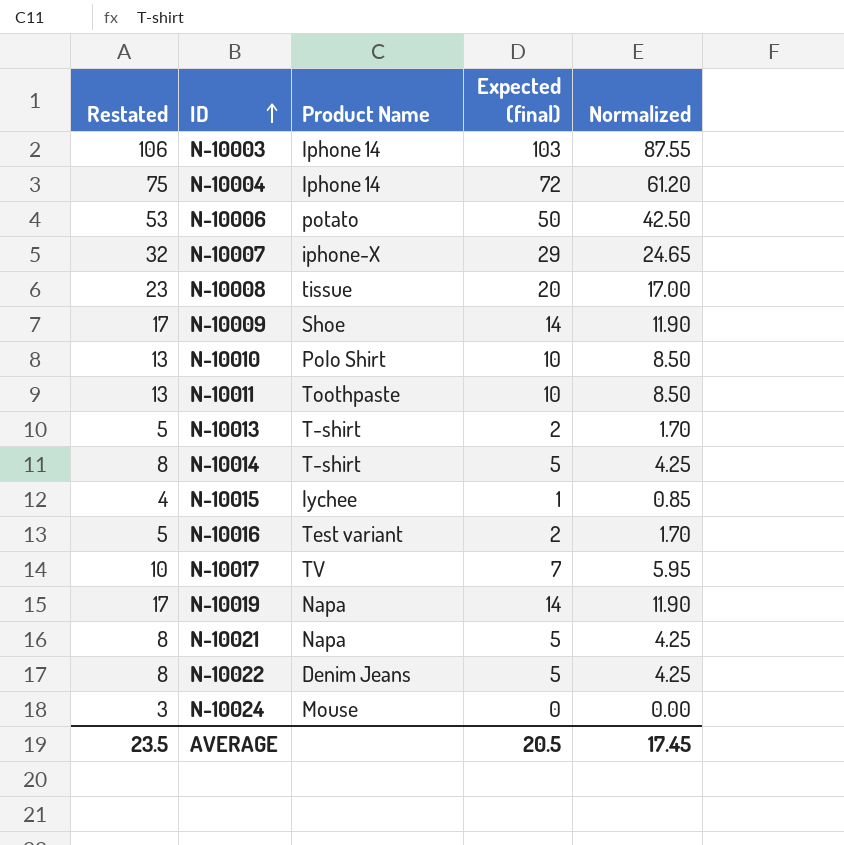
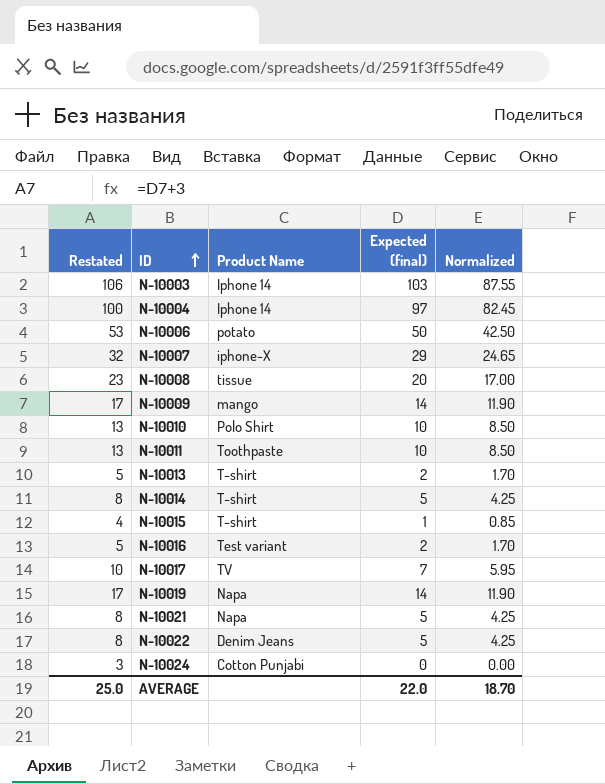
N-10004 | Restated: 75 -> 100
N-10004 | Expected (final): 72 -> 97
N-10004 | Normalized: 61.20 -> 82.45
N-10009 | Product Name: Shoe -> mango
N-10015 | Product Name: lychee -> T-shirt
N-10024 | Product Name: Mouse -> Cotton Punjabi
AVERAGE | Restated: 23.5 -> 25.0
AVERAGE | Expected (final): 20.5 -> 22.0
AVERAGE | Normalized: 17.45 -> 18.70

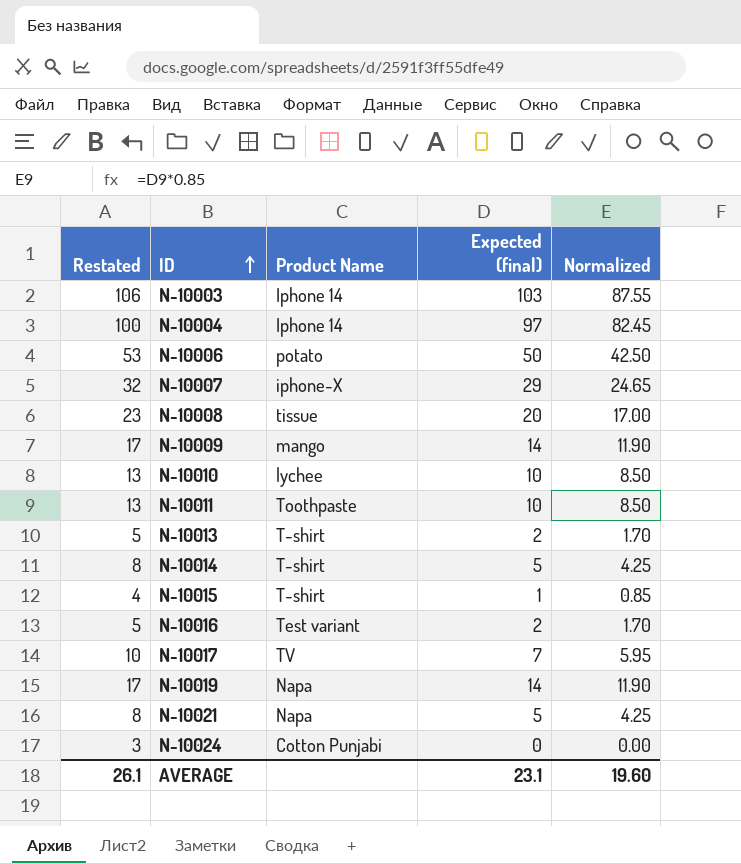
row N-10022: 8 | Denim Jeans | 5 | 4.25 -> none
N-10010 | Product Name: Polo Shirt -> lychee
AVERAGE | Restated: 25.0 -> 26.1
AVERAGE | Expected (final): 22.0 -> 23.1
AVERAGE | Normalized: 18.70 -> 19.60

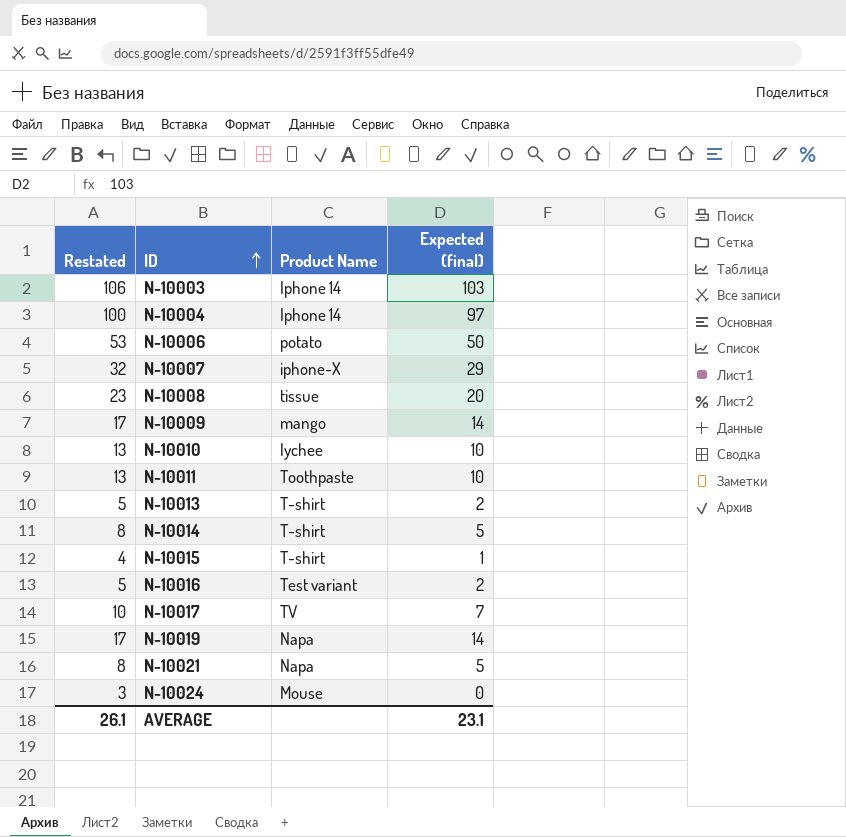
column Normalized | formula: [Expected (final)] * 0.85 -> none
N-10024 | Product Name: Cotton Punjabi -> Mouse

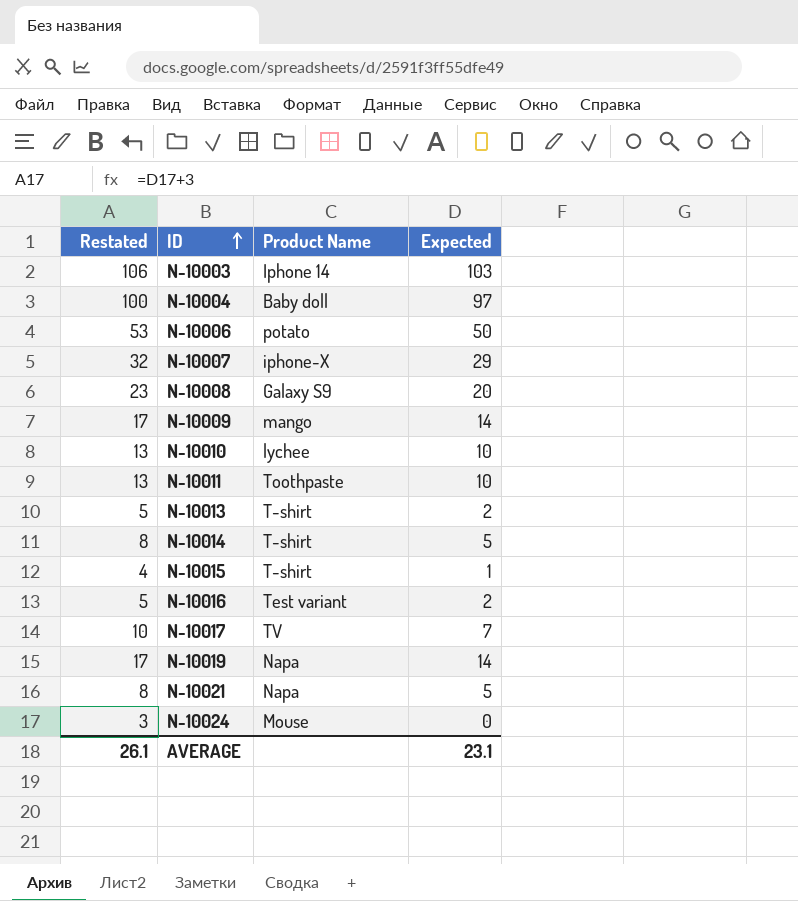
column name: Expected (final) -> Expected
N-10004 | Product Name: Iphone 14 -> Baby doll
N-10008 | Product Name: tissue -> Galaxy S9

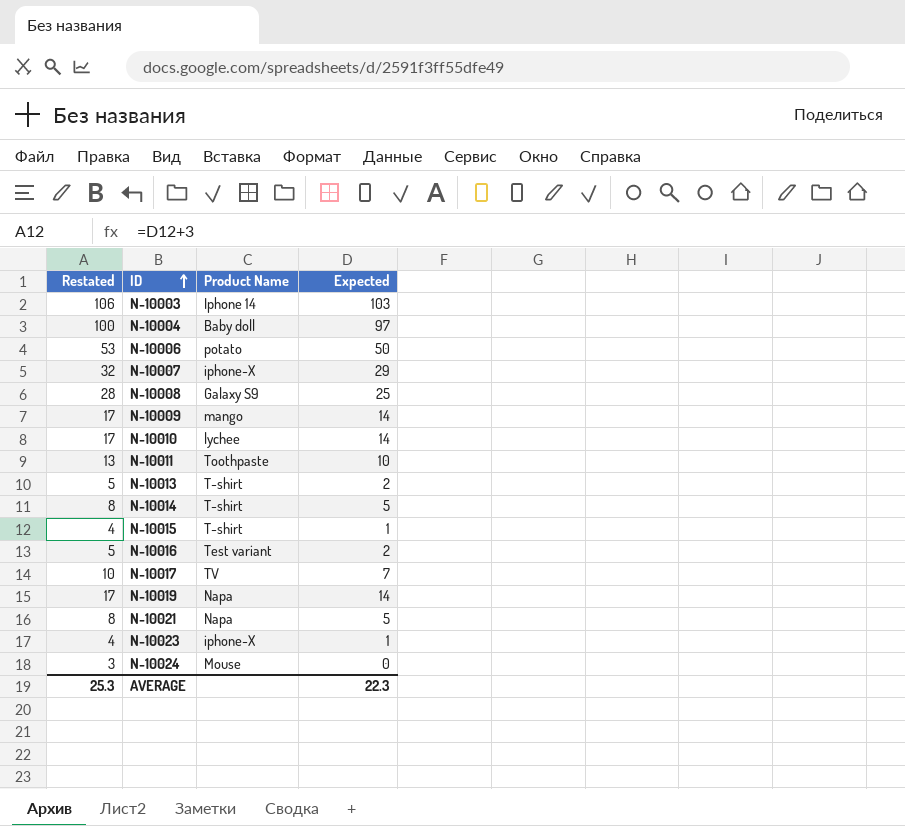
N-10008 | Restated: 23 -> 28
N-10008 | Expected: 20 -> 25
N-10010 | Restated: 13 -> 17
N-10010 | Expected: 10 -> 14
row N-10023: none -> 4 | iphone-X | 1
AVERAGE | Restated: 26.1 -> 25.3
AVERAGE | Expected: 23.1 -> 22.3

